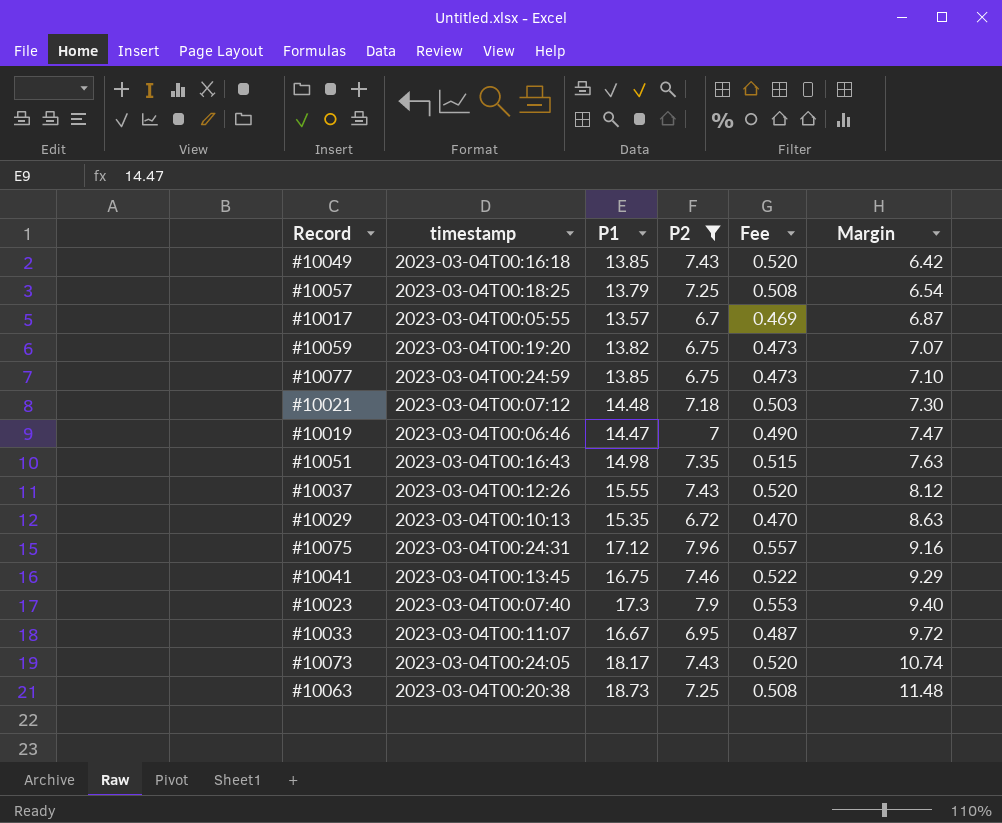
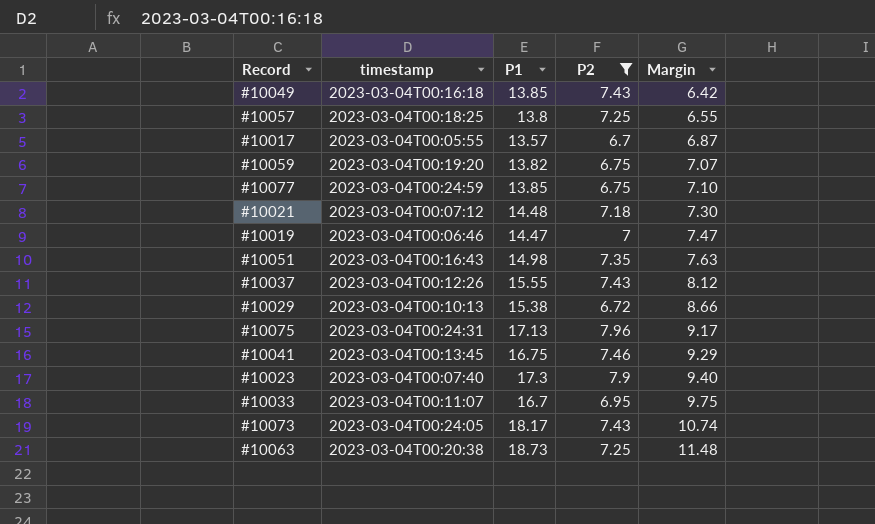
column Fee | formula: [P2] * 0.07 -> none
#10057 | P1: 13.79 -> 13.8
#10057 | Margin: 6.54 -> 6.55
#10029 | P1: 15.35 -> 15.38
#10029 | Margin: 8.63 -> 8.66
#10075 | P1: 17.12 -> 17.13
#10075 | Margin: 9.16 -> 9.17
#10033 | P1: 16.67 -> 16.7
#10033 | Margin: 9.72 -> 9.75

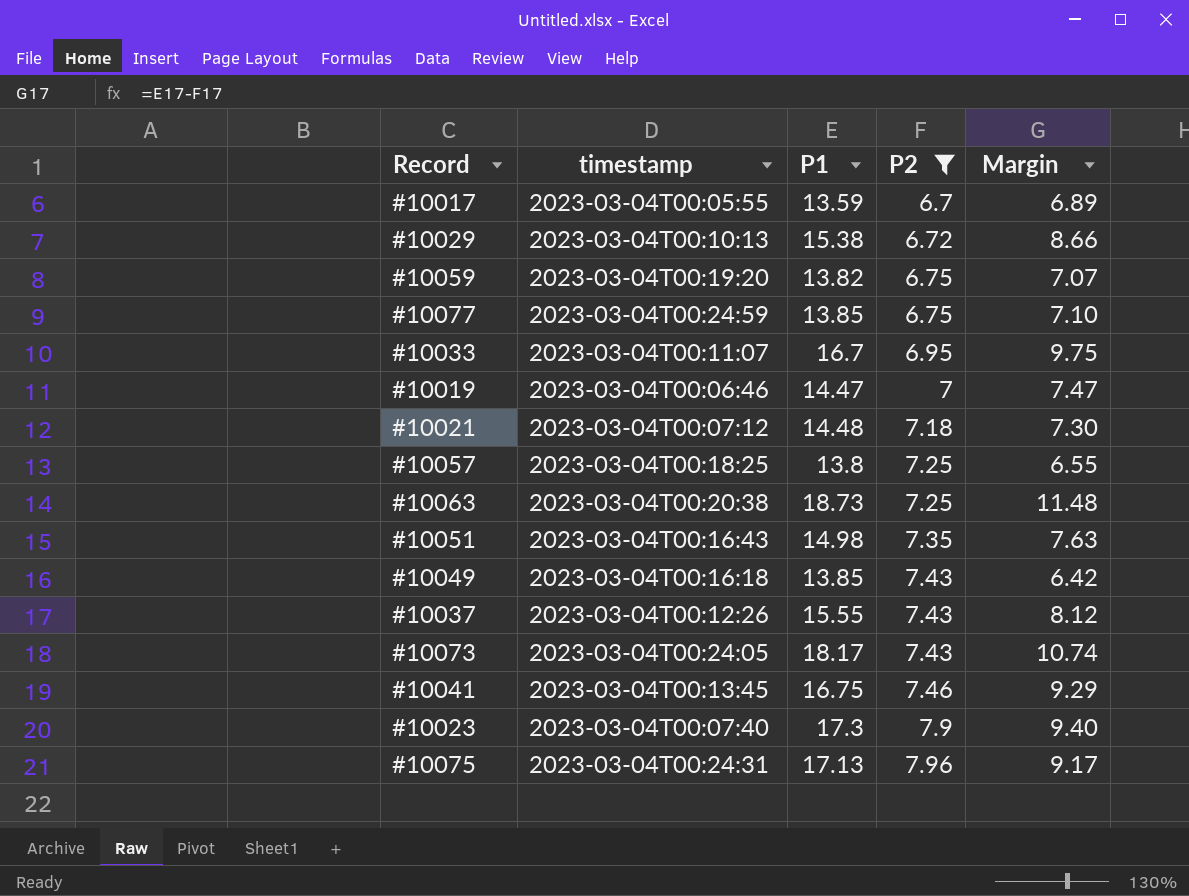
row order: Margin ascending -> P2 ascending
#10017 | P1: 13.57 -> 13.59
#10017 | Margin: 6.87 -> 6.89

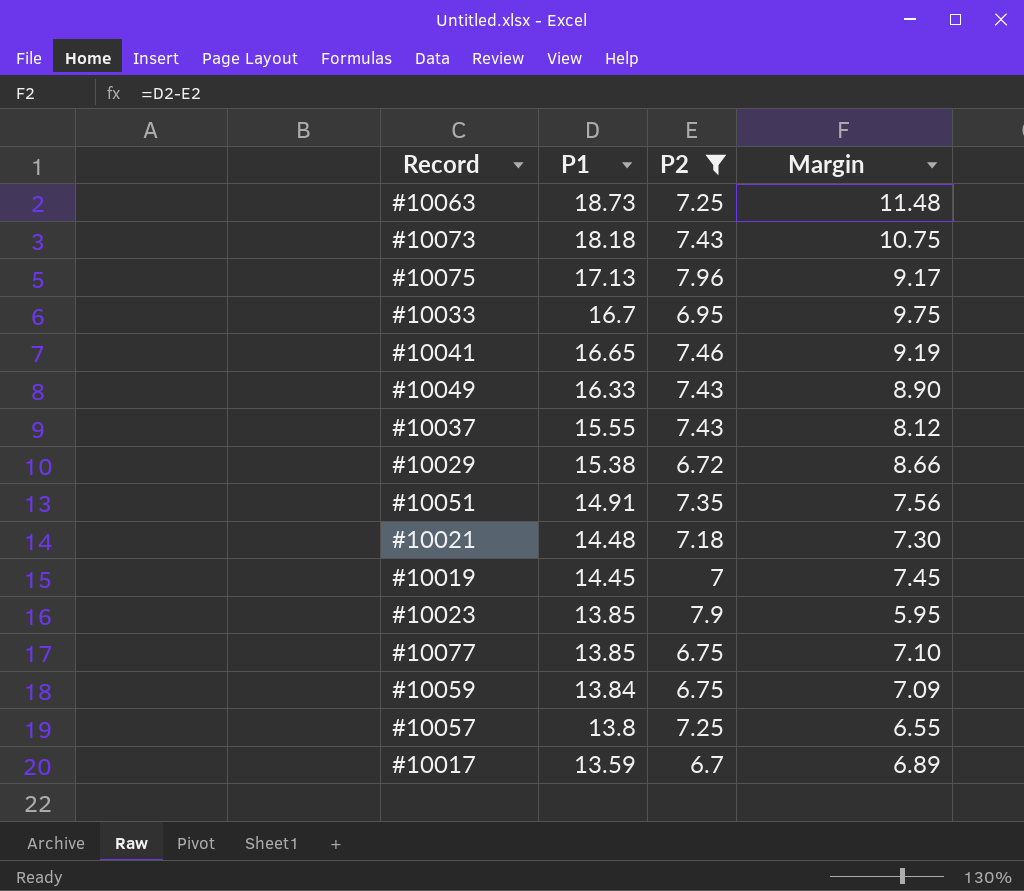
row order: P2 ascending -> P1 descending
column timestamp | position: 2 -> none
#10073 | P1: 18.17 -> 18.18
#10073 | Margin: 10.74 -> 10.75
#10041 | P1: 16.75 -> 16.65
#10041 | Margin: 9.29 -> 9.19
#10049 | P1: 13.85 -> 16.33
#10049 | Margin: 6.42 -> 8.90
#10051 | P1: 14.98 -> 14.91
#10051 | Margin: 7.63 -> 7.56
#10019 | P1: 14.47 -> 14.45
#10019 | Margin: 7.47 -> 7.45
#10023 | P1: 17.3 -> 13.85
#10023 | Margin: 9.40 -> 5.95
#10059 | P1: 13.82 -> 13.84
#10059 | Margin: 7.07 -> 7.09

